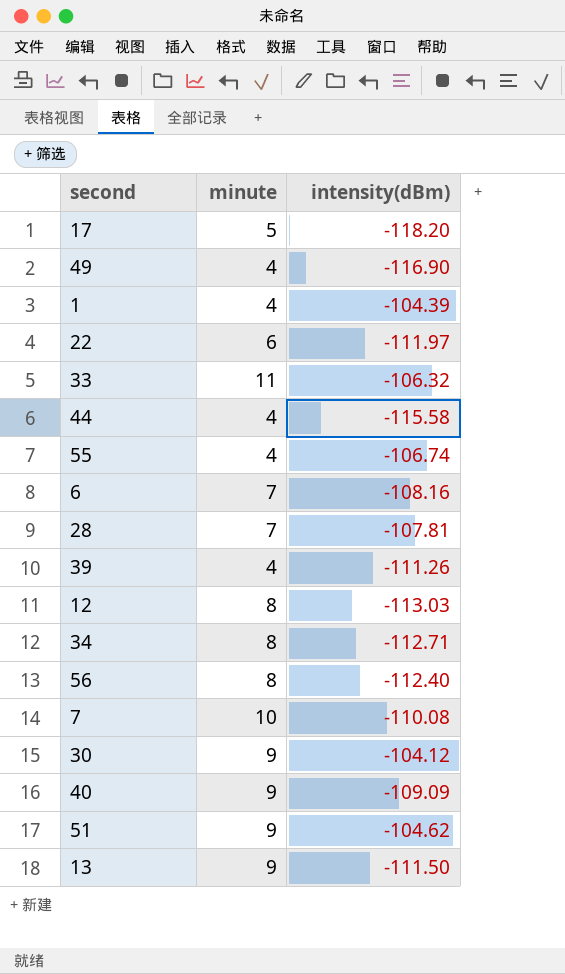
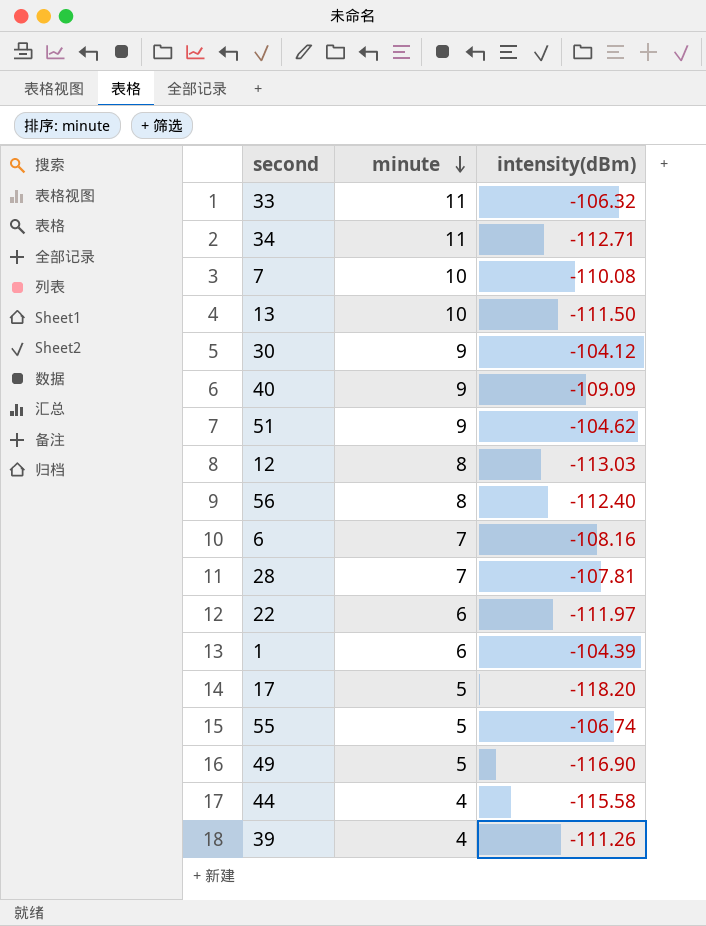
row order: none -> minute descending
34 | minute: 8 -> 11
13 | minute: 9 -> 10
1 | minute: 4 -> 6
55 | minute: 4 -> 5
49 | minute: 4 -> 5

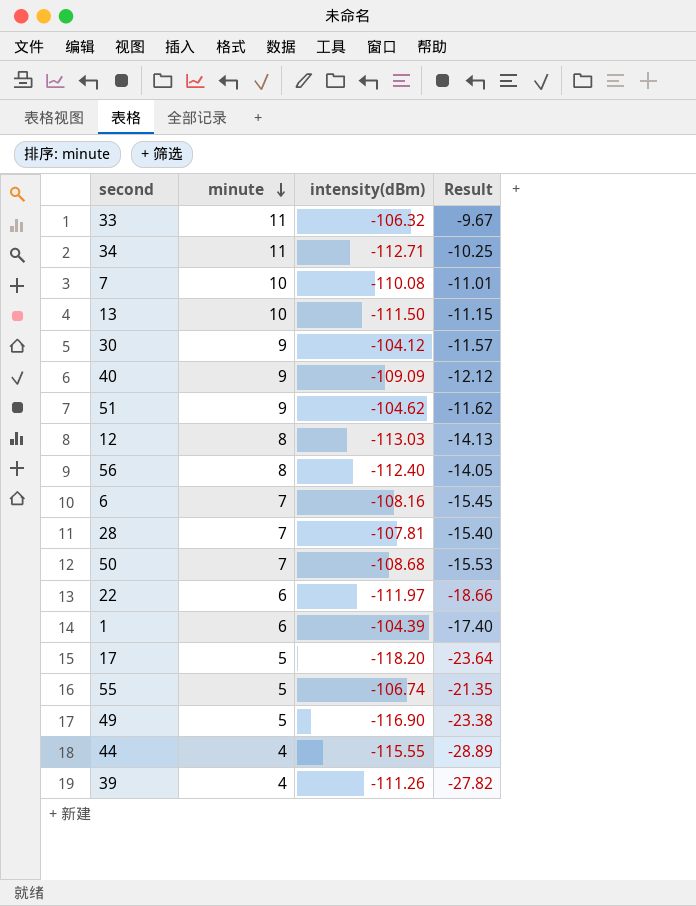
column Result | formula: none -> [intensity(dBm)] / [minute]
row 50: none -> 7 | -108.68 | -15.53
44 | intensity(dBm): -115.58 -> -115.55

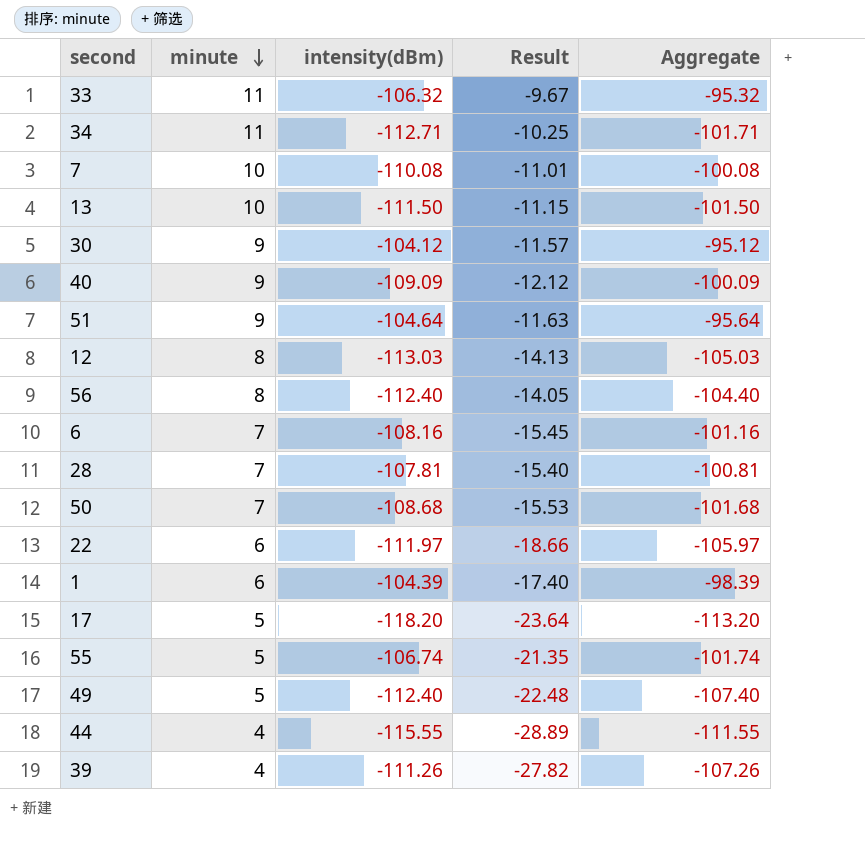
column Aggregate | formula: none -> [minute] + [intensity(dBm)]
51 | intensity(dBm): -104.62 -> -104.64
51 | Result: -11.62 -> -11.63
49 | intensity(dBm): -116.90 -> -112.40
49 | Result: -23.38 -> -22.48

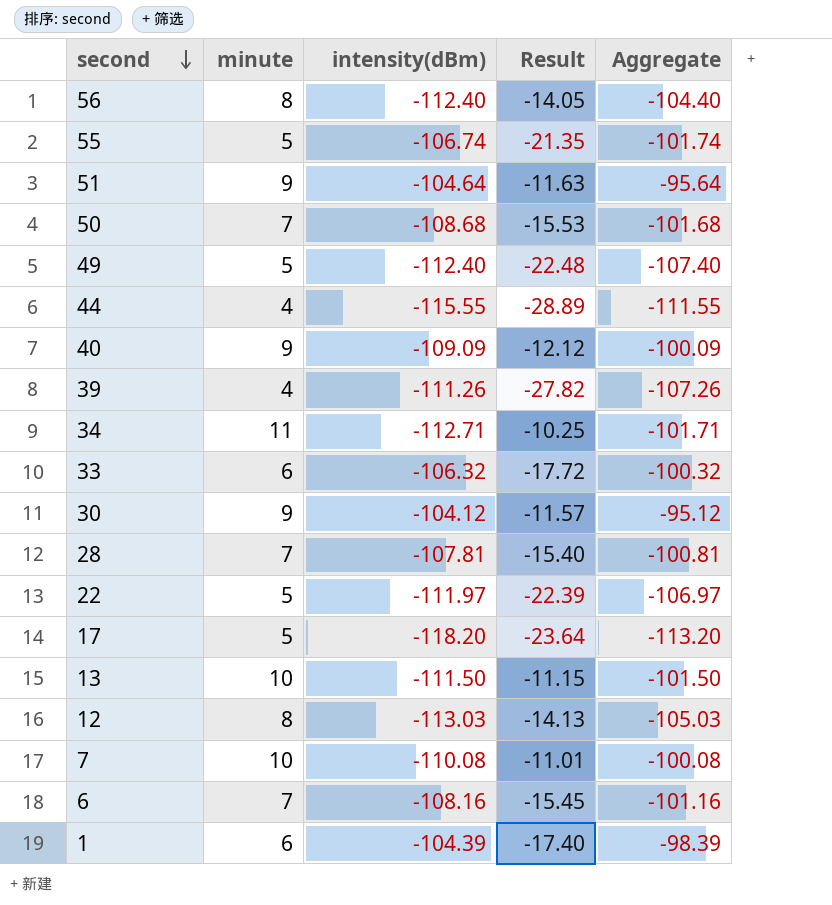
row order: minute descending -> second descending
33 | minute: 11 -> 6
33 | Result: -9.67 -> -17.72
33 | Aggregate: -95.32 -> -100.32
22 | minute: 6 -> 5
22 | Result: -18.66 -> -22.39
22 | Aggregate: -105.97 -> -106.97

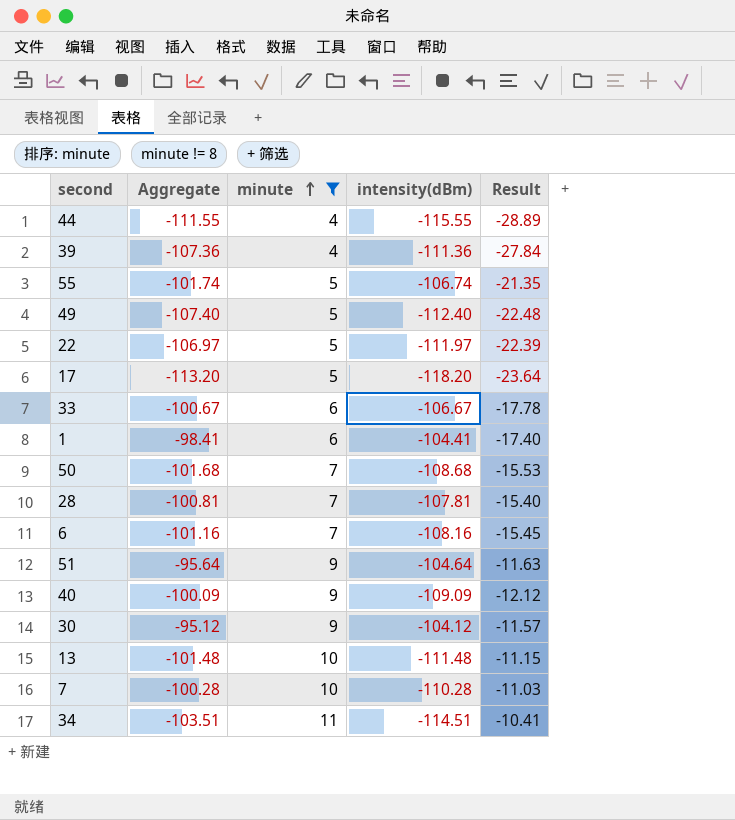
filter: none -> minute != 8
row order: second descending -> minute ascending
column Aggregate | position: 5 -> 2
39 | Aggregate: -107.26 -> -107.36
39 | intensity(dBm): -111.26 -> -111.36
39 | Result: -27.82 -> -27.84
33 | Aggregate: -100.32 -> -100.67
33 | intensity(dBm): -106.32 -> -106.67
33 | Result: -17.72 -> -17.78
1 | Aggregate: -98.39 -> -98.41
1 | intensity(dBm): -104.39 -> -104.41
13 | Aggregate: -101.50 -> -101.48
13 | intensity(dBm): -111.50 -> -111.48
7 | Aggregate: -100.08 -> -100.28
7 | intensity(dBm): -110.08 -> -110.28
7 | Result: -11.01 -> -11.03
34 | Aggregate: -101.71 -> -103.51
34 | intensity(dBm): -112.71 -> -114.51
34 | Result: -10.25 -> -10.41

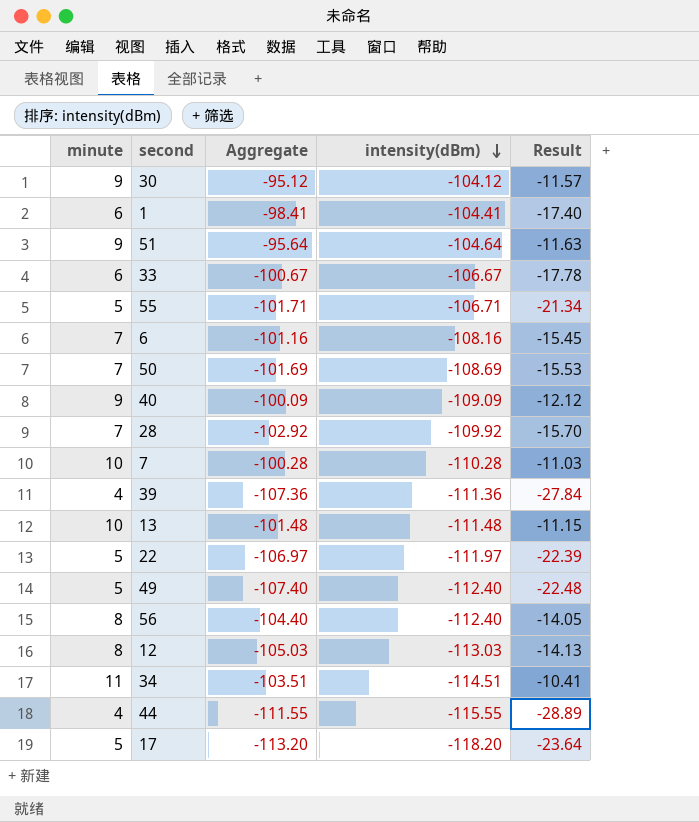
filter: minute != 8 -> none
row order: minute ascending -> intensity(dBm) descending
column minute | position: 3 -> 1
55 | Aggregate: -101.74 -> -101.71
55 | intensity(dBm): -106.74 -> -106.71
55 | Result: -21.35 -> -21.34
50 | Aggregate: -101.68 -> -101.69
50 | intensity(dBm): -108.68 -> -108.69
28 | Aggregate: -100.81 -> -102.92
28 | intensity(dBm): -107.81 -> -109.92
28 | Result: -15.40 -> -15.70

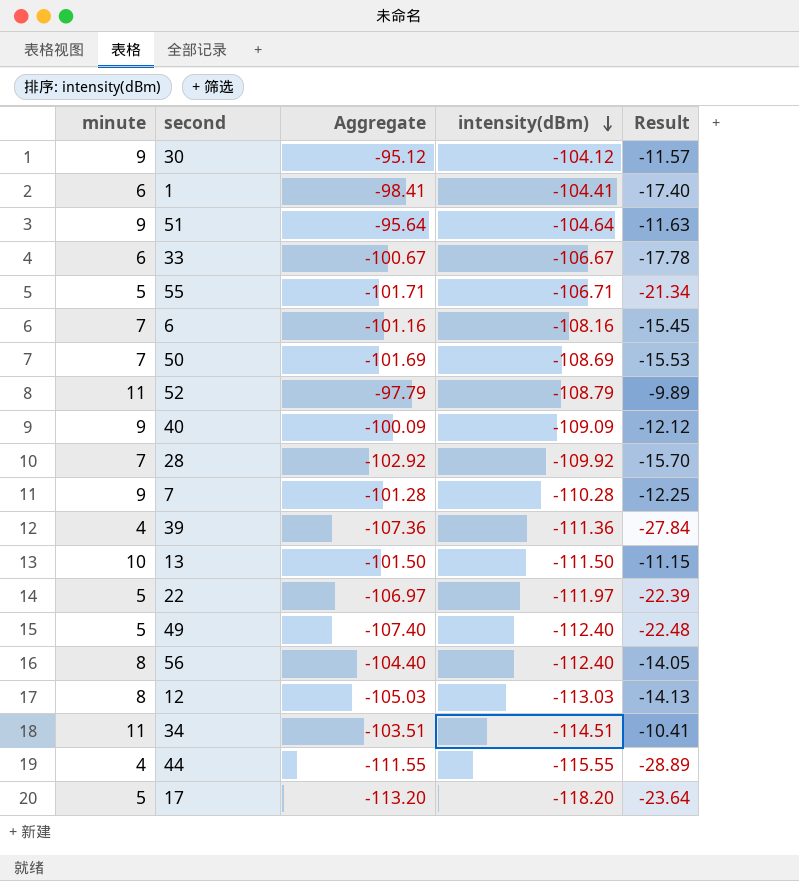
row 52: none -> 11 | -97.79 | -108.79 | -9.89
7 | minute: 10 -> 9
7 | Aggregate: -100.28 -> -101.28
7 | Result: -11.03 -> -12.25
13 | Aggregate: -101.48 -> -101.50
13 | intensity(dBm): -111.48 -> -111.50

